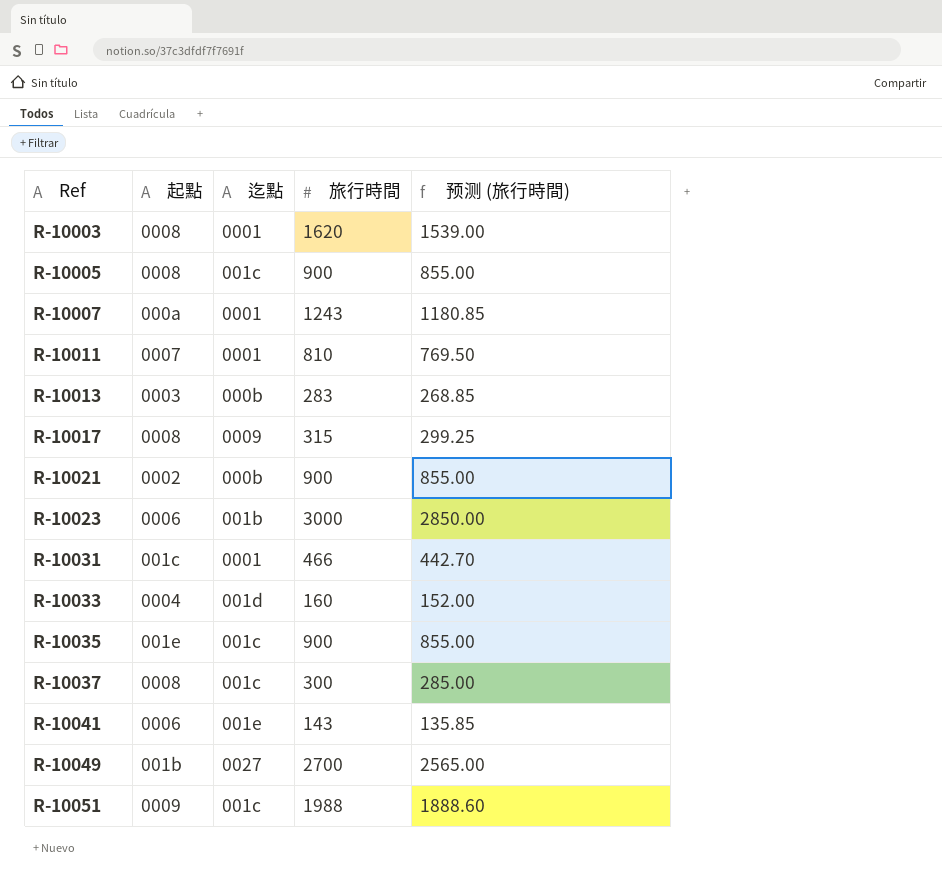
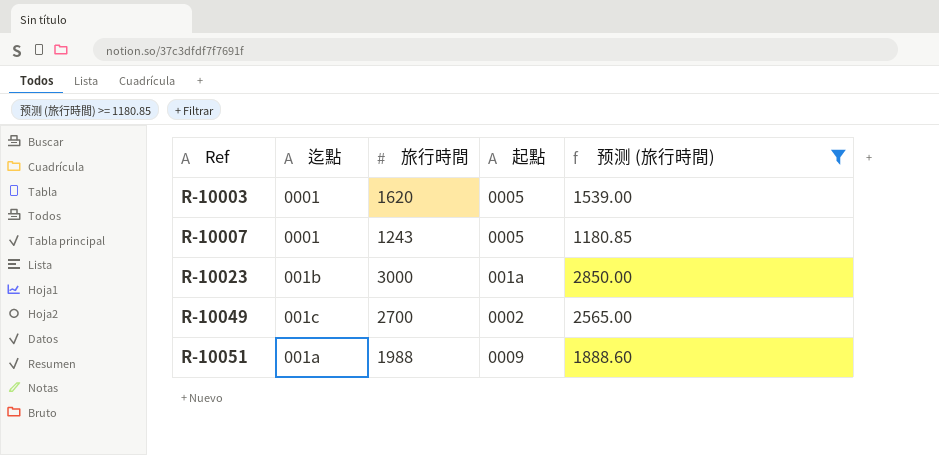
filter: none -> 预测 (旅行時間) >= 1180.85
column 起點 | position: 2 -> 4
R-10003 | 起點: 0008 -> 0005
R-10007 | 起點: 000a -> 0005
R-10023 | 起點: 0006 -> 001a
R-10049 | 迄點: 0027 -> 001c
R-10049 | 起點: 001b -> 0002
R-10051 | 迄點: 001c -> 001a

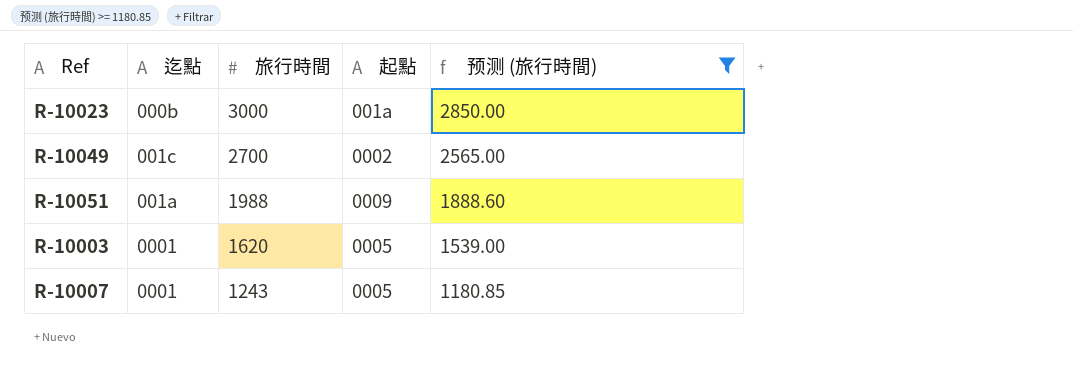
row order: Ref ascending -> 旅行時間 descending
R-10023 | 迄點: 001b -> 000b

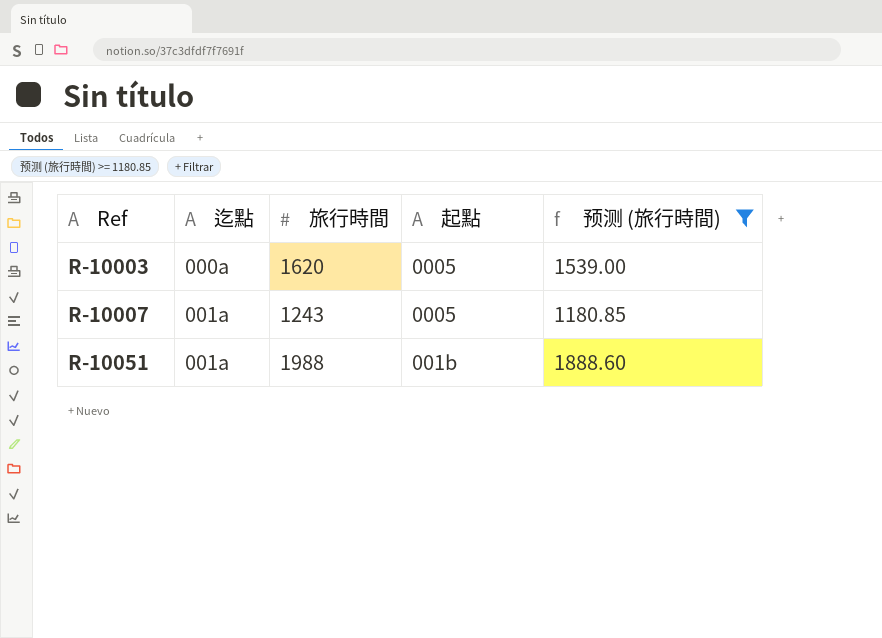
row order: 旅行時間 descending -> Ref ascending
row R-10023: 000b | 3000 | 001a | 2850.00 -> none
row R-10049: 001c | 2700 | 0002 | 2565.00 -> none
R-10003 | 迄點: 0001 -> 000a
R-10007 | 迄點: 0001 -> 001a
R-10051 | 起點: 0009 -> 001b

